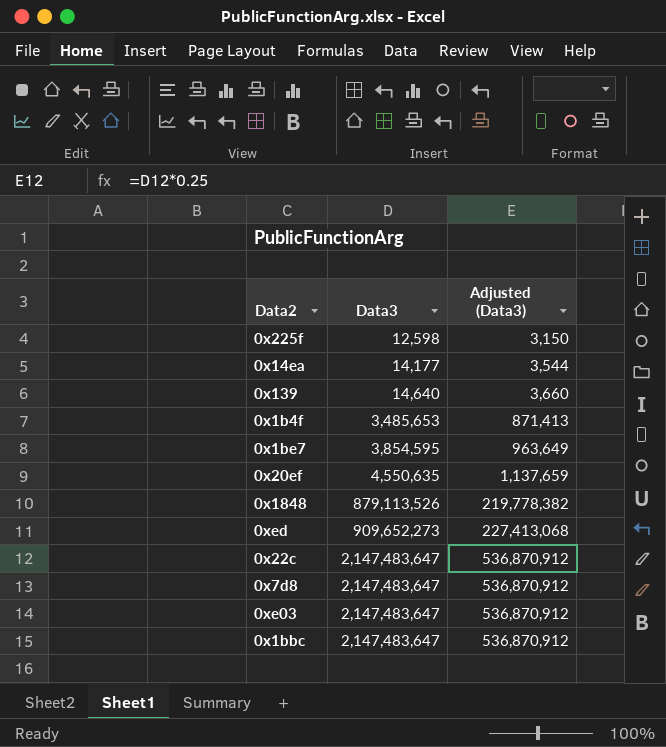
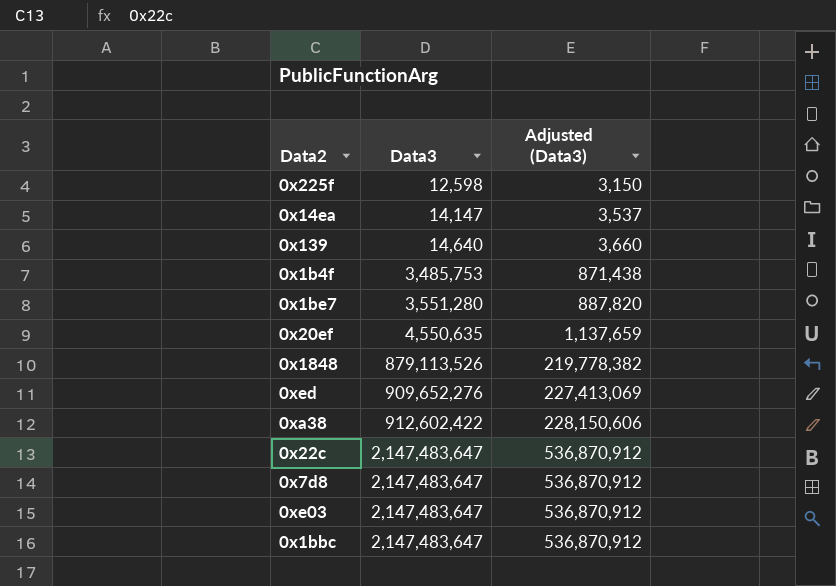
0x14ea | Data3: 14,177 -> 14,147
0x14ea | Adjusted (Data3): 3,544 -> 3,537
0x1b4f | Data3: 3,485,653 -> 3,485,753
0x1b4f | Adjusted (Data3): 871,413 -> 871,438
0x1be7 | Data3: 3,854,595 -> 3,551,280
0x1be7 | Adjusted (Data3): 963,649 -> 887,820
0xed | Data3: 909,652,273 -> 909,652,276
0xed | Adjusted (Data3): 227,413,068 -> 227,413,069
row 0xa38: none -> 912,602,422 | 228,150,606

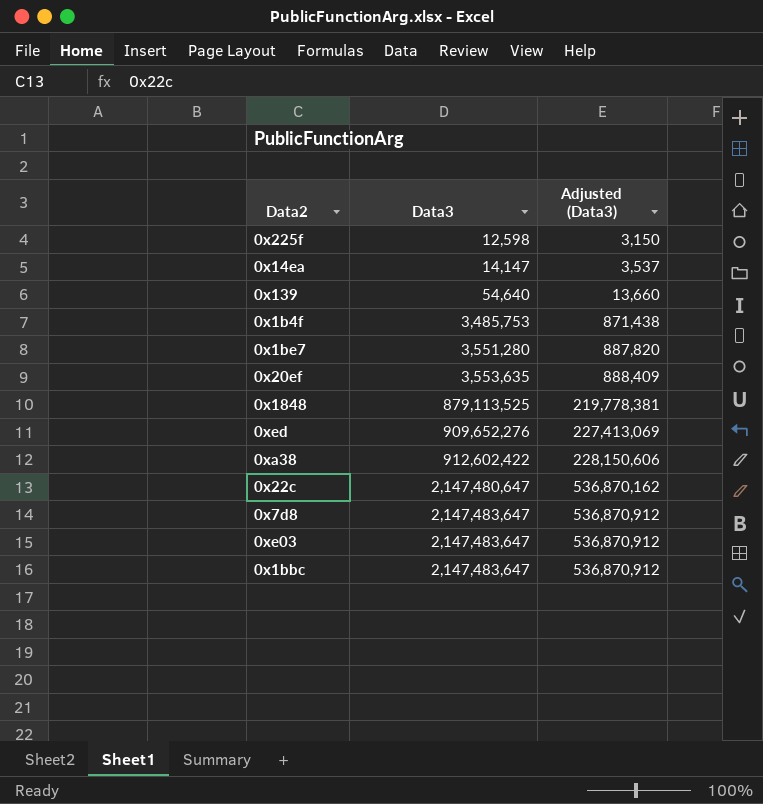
0x139 | Data3: 14,640 -> 54,640
0x139 | Adjusted (Data3): 3,660 -> 13,660
0x20ef | Data3: 4,550,635 -> 3,553,635
0x20ef | Adjusted (Data3): 1,137,659 -> 888,409
0x1848 | Data3: 879,113,526 -> 879,113,525
0x1848 | Adjusted (Data3): 219,778,382 -> 219,778,381
0x22c | Data3: 2,147,483,647 -> 2,147,480,647
0x22c | Adjusted (Data3): 536,870,912 -> 536,870,162

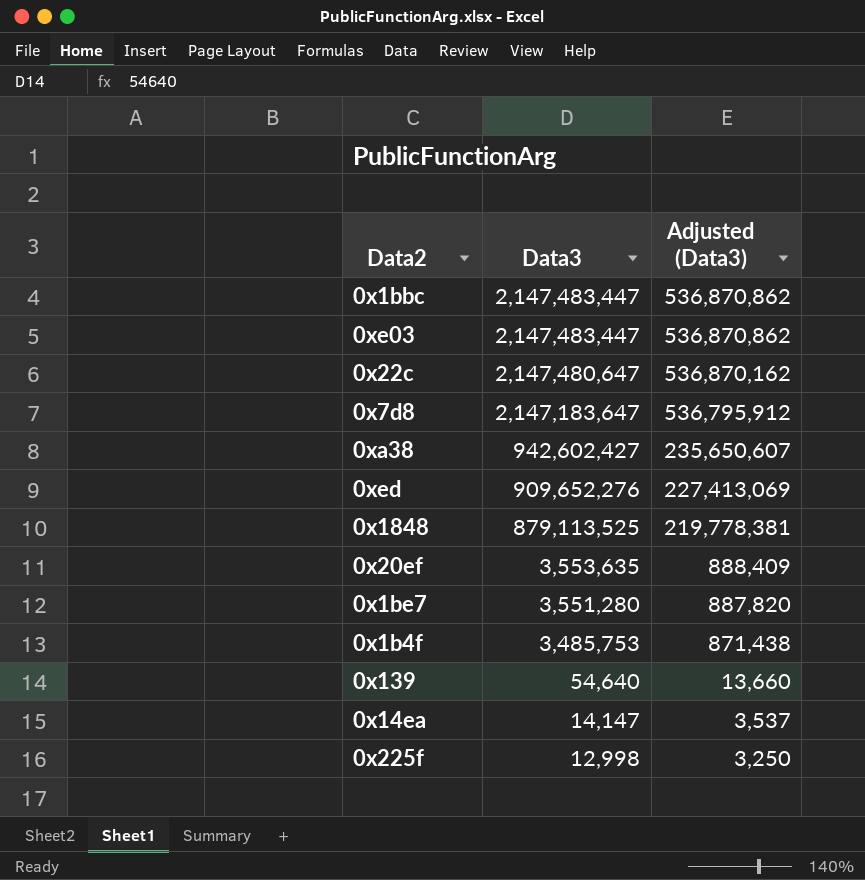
row order: Data3 ascending -> Data3 descending
0x1bbc | Data3: 2,147,483,647 -> 2,147,483,447
0x1bbc | Adjusted (Data3): 536,870,912 -> 536,870,862
0xe03 | Data3: 2,147,483,647 -> 2,147,483,447
0xe03 | Adjusted (Data3): 536,870,912 -> 536,870,862
0x7d8 | Data3: 2,147,483,647 -> 2,147,183,647
0x7d8 | Adjusted (Data3): 536,870,912 -> 536,795,912
0xa38 | Data3: 912,602,422 -> 942,602,427
0xa38 | Adjusted (Data3): 228,150,606 -> 235,650,607
0x225f | Data3: 12,598 -> 12,998
0x225f | Adjusted (Data3): 3,150 -> 3,250

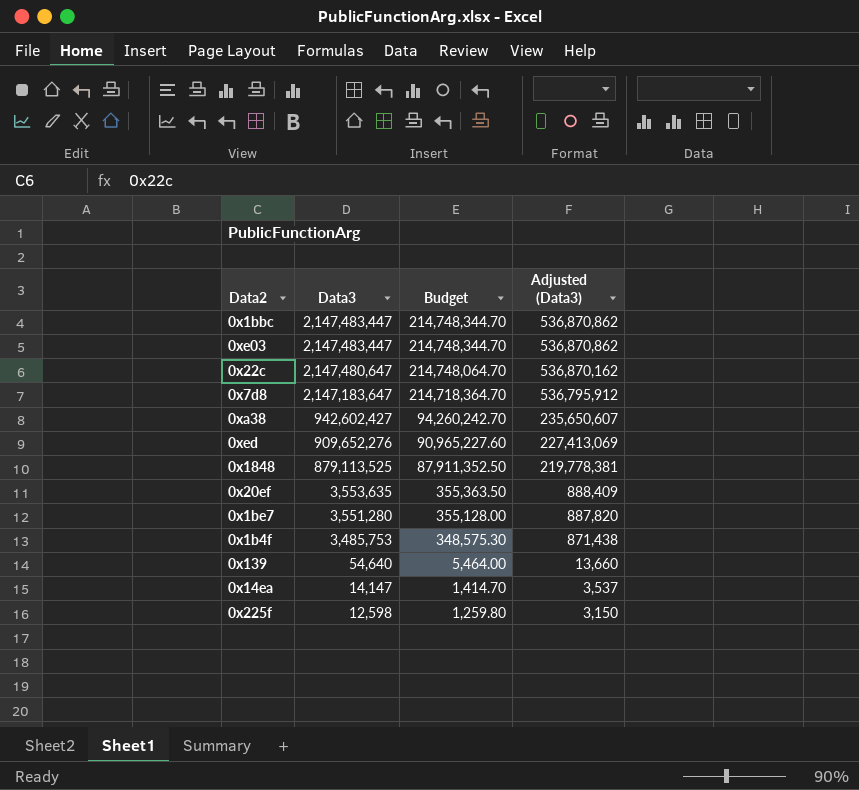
column Budget | formula: none -> [Data3] * 0.1
0x225f | Data3: 12,998 -> 12,598
0x225f | Adjusted (Data3): 3,250 -> 3,150

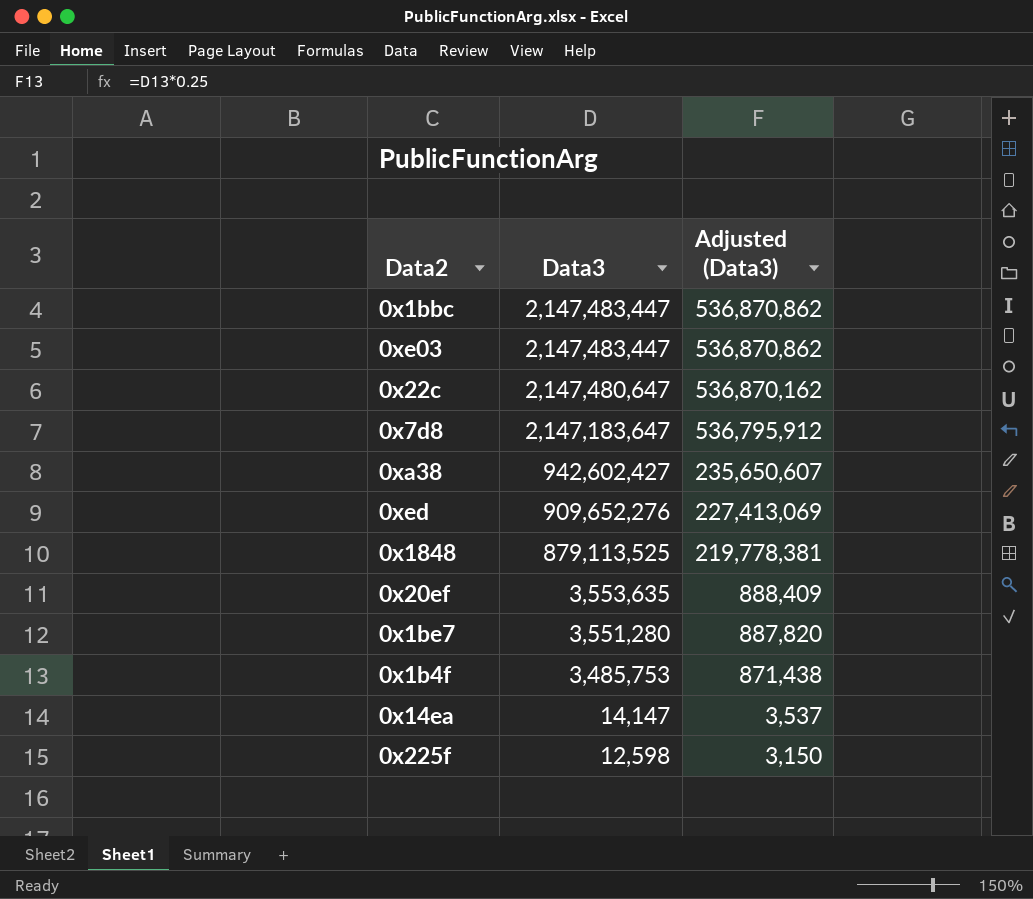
column Budget | formula: [Data3] * 0.1 -> none
row 0x139: 54,640 | 5,464.00 | 13,660 -> none

